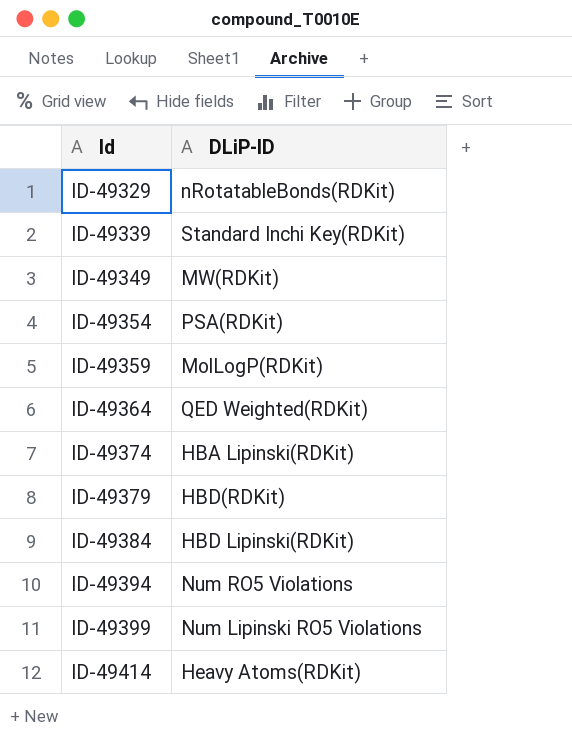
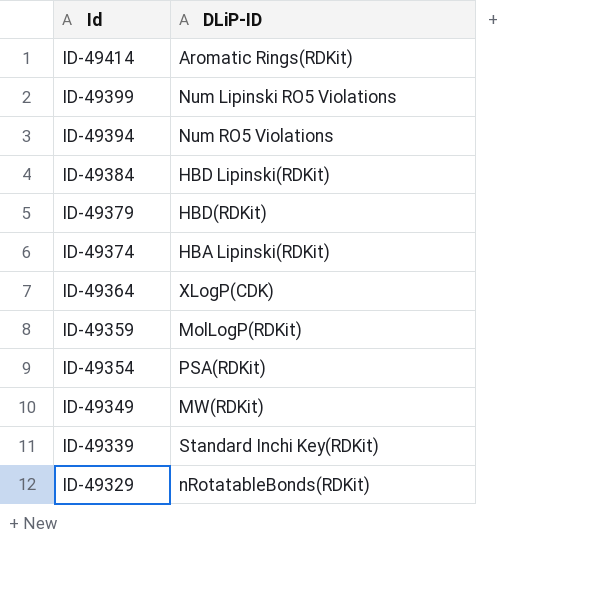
row order: Id ascending -> Id descending
ID-49414 | DLiP-ID: Heavy Atoms(RDKit) -> Aromatic Rings(RDKit)
ID-49364 | DLiP-ID: QED Weighted(RDKit) -> XLogP(CDK)

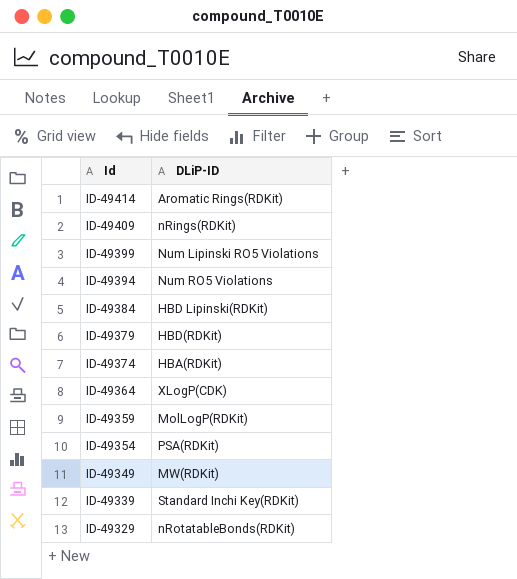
row ID-49409: none -> nRings(RDKit)
ID-49374 | DLiP-ID: HBA Lipinski(RDKit) -> HBA(RDKit)

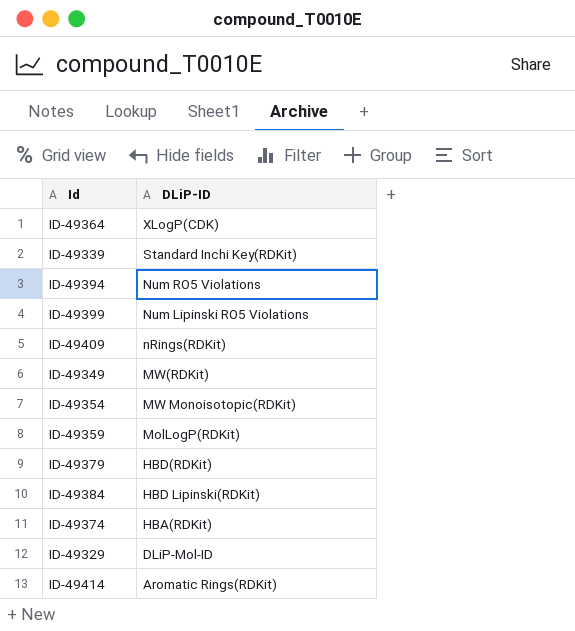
row order: Id descending -> DLiP-ID descending
ID-49354 | DLiP-ID: PSA(RDKit) -> MW Monoisotopic(RDKit)
ID-49329 | DLiP-ID: nRotatableBonds(RDKit) -> DLiP-Mol-ID

